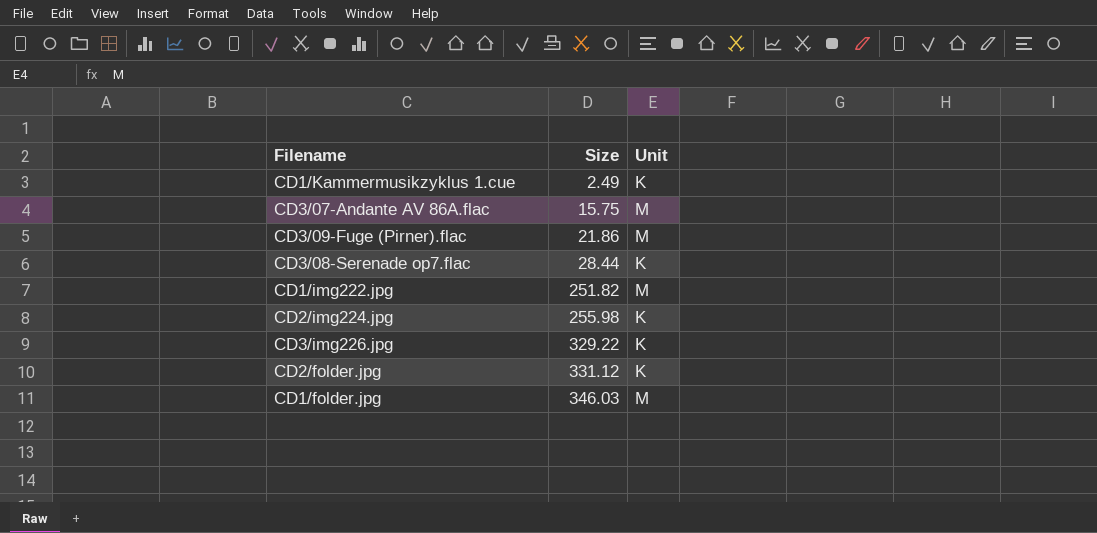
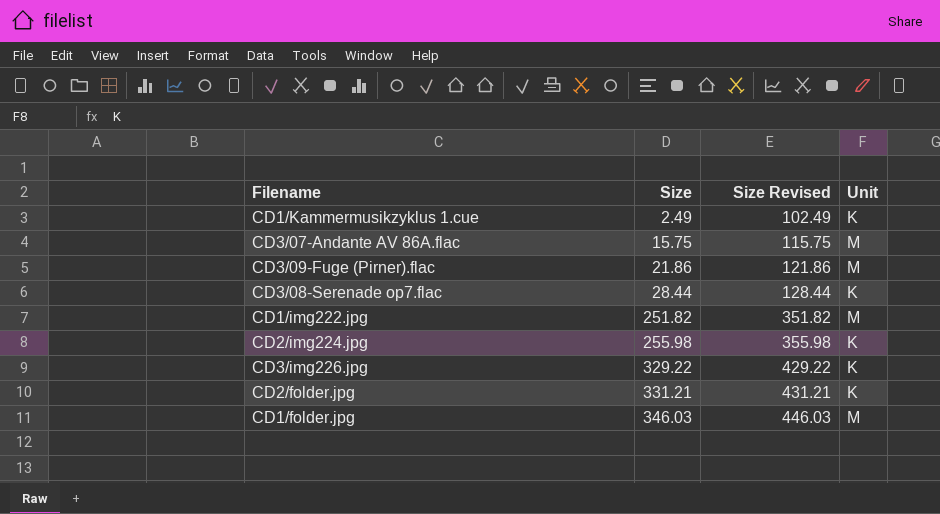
column Size Revised | formula: none -> [Size] + 100
CD2/folder.jpg | Size: 331.12 -> 331.21

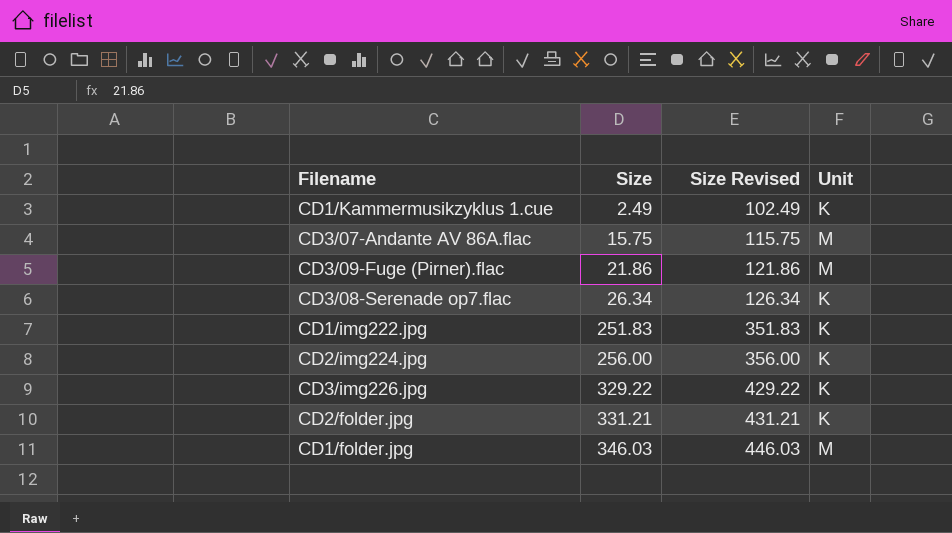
CD3/08-Serenade op7.flac | Size: 28.44 -> 26.34
CD3/08-Serenade op7.flac | Size Revised: 128.44 -> 126.34
CD1/img222.jpg | Size: 251.82 -> 251.83
CD1/img222.jpg | Size Revised: 351.82 -> 351.83
CD1/img222.jpg | Unit: M -> K
CD2/img224.jpg | Size: 255.98 -> 256.00
CD2/img224.jpg | Size Revised: 355.98 -> 356.00

